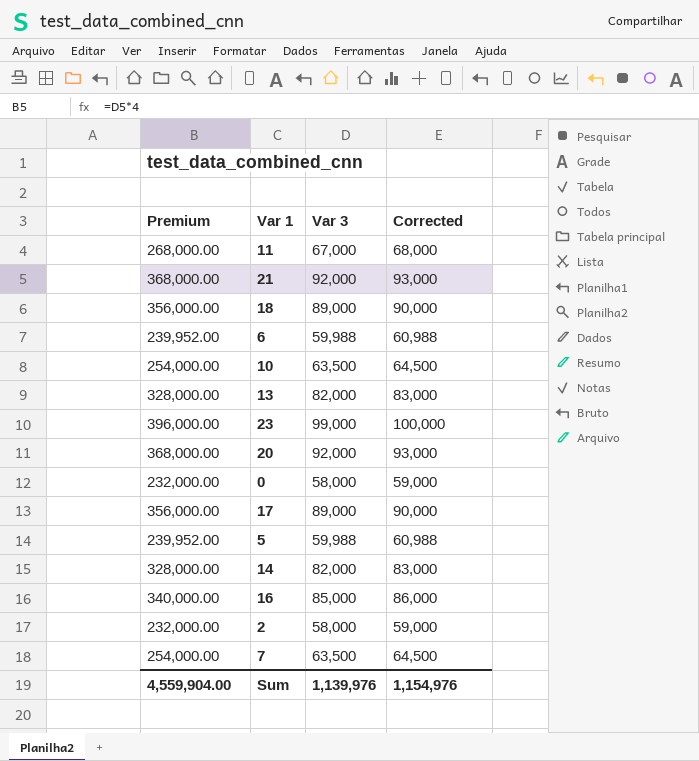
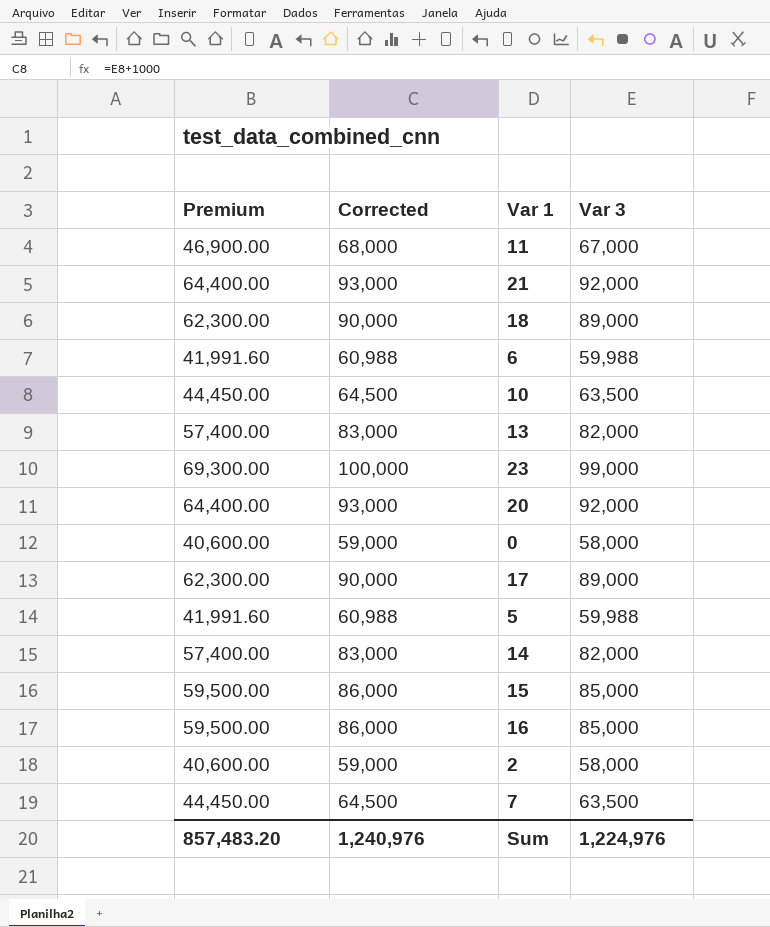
column Premium | formula: [Var 3] * 4 -> [Var 3] * 0.7
column Corrected | position: 4 -> 2
row 15: none -> 59,500.00 | 86,000 | 85,000
Sum | Premium: 4,559,904.00 -> 857,483.20
Sum | Corrected: 1,154,976 -> 1,240,976
Sum | Var 3: 1,139,976 -> 1,224,976

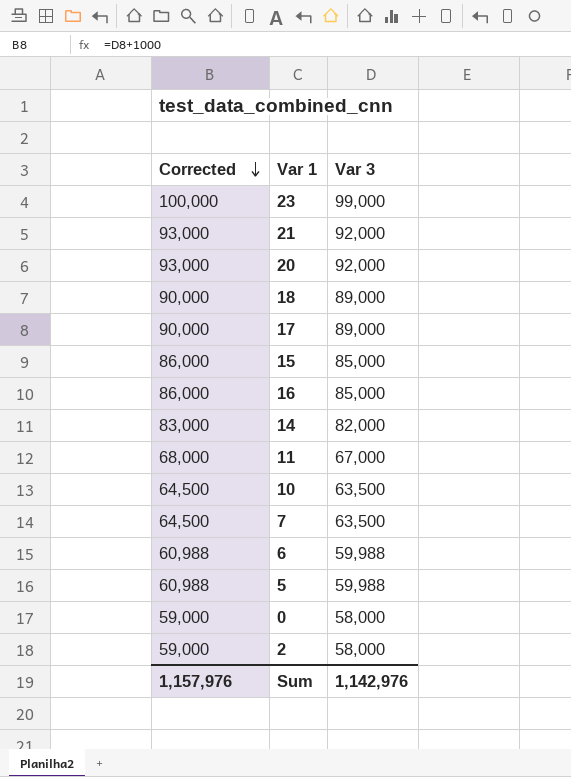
row order: none -> Corrected descending
column Premium | formula: [Var 3] * 0.7 -> none
row 13: 57,400.00 | 83,000 | 82,000 -> none
Sum | Corrected: 1,240,976 -> 1,157,976
Sum | Var 3: 1,224,976 -> 1,142,976

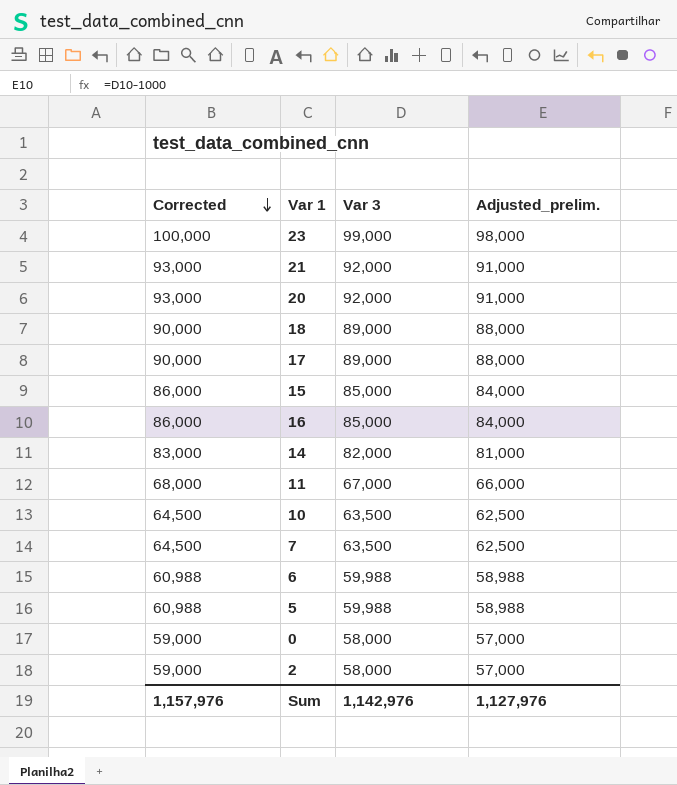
column Adjusted_prelim. | formula: none -> [Var 3] - 1000

